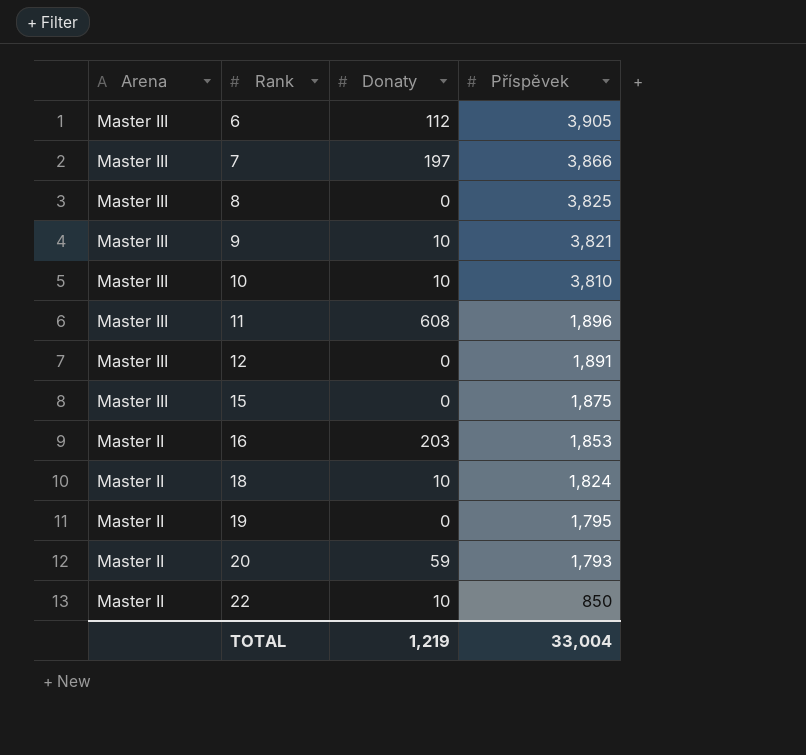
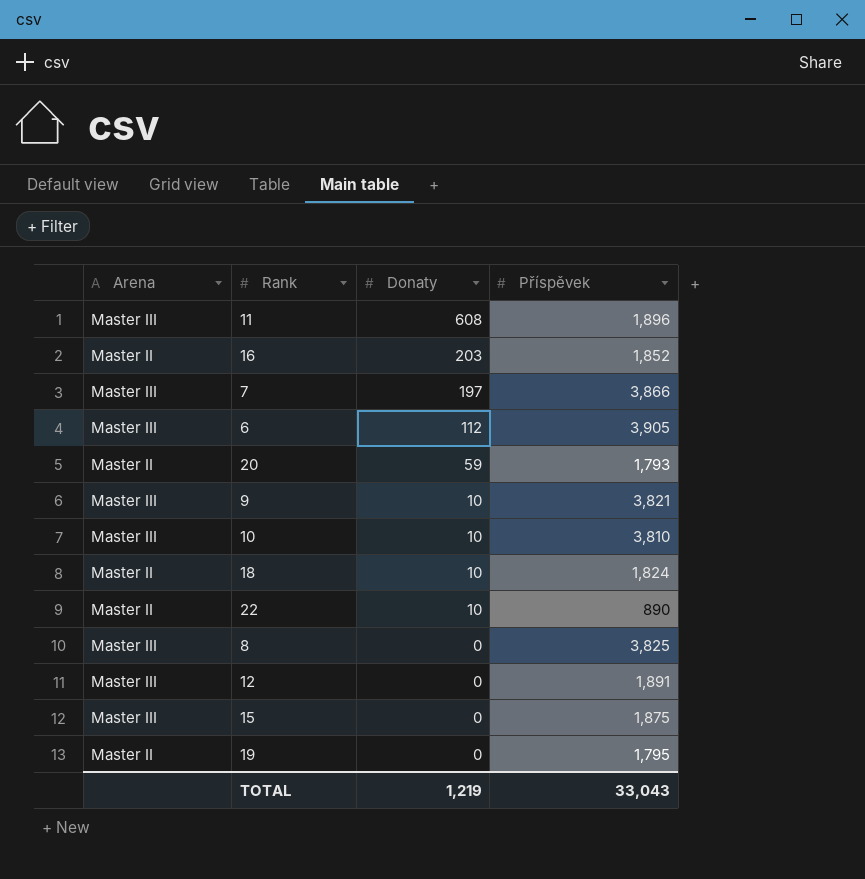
row order: Arena descending -> Donaty descending
16 | Příspěvek: 1,853 -> 1,852
22 | Příspěvek: 850 -> 890
TOTAL | Příspěvek: 33,004 -> 33,043

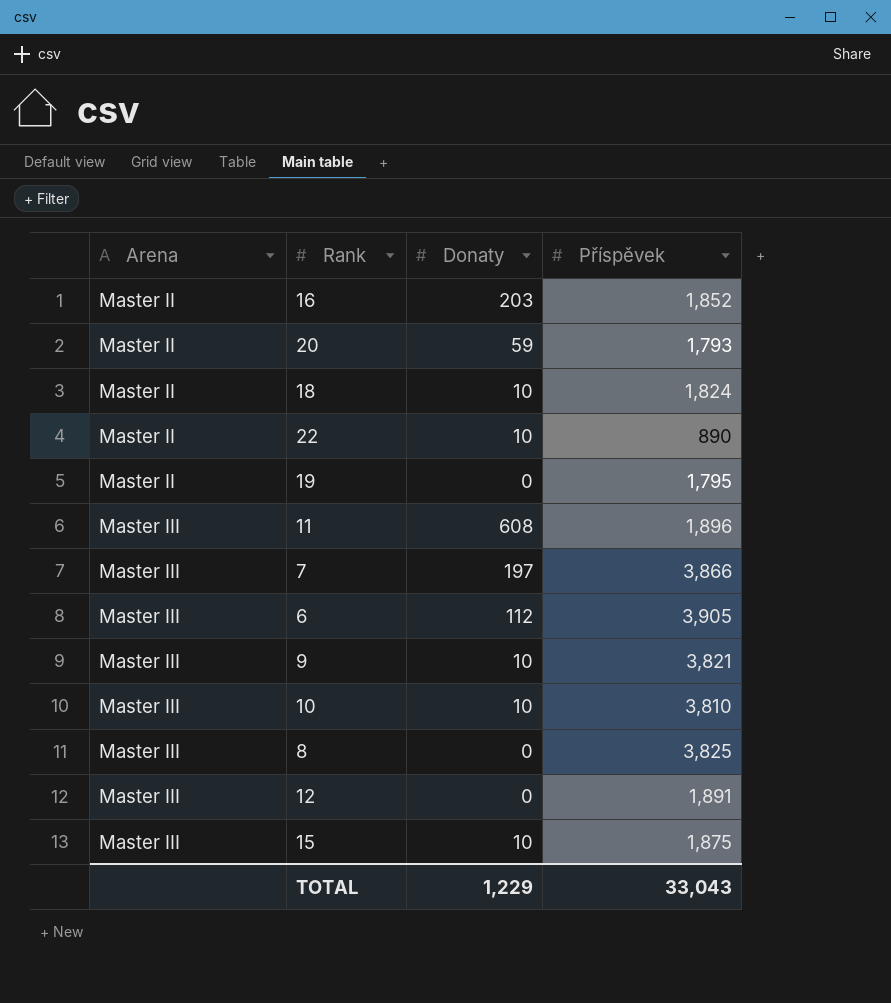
row order: Donaty descending -> Arena ascending
15 | Donaty: 0 -> 10
TOTAL | Donaty: 1,219 -> 1,229

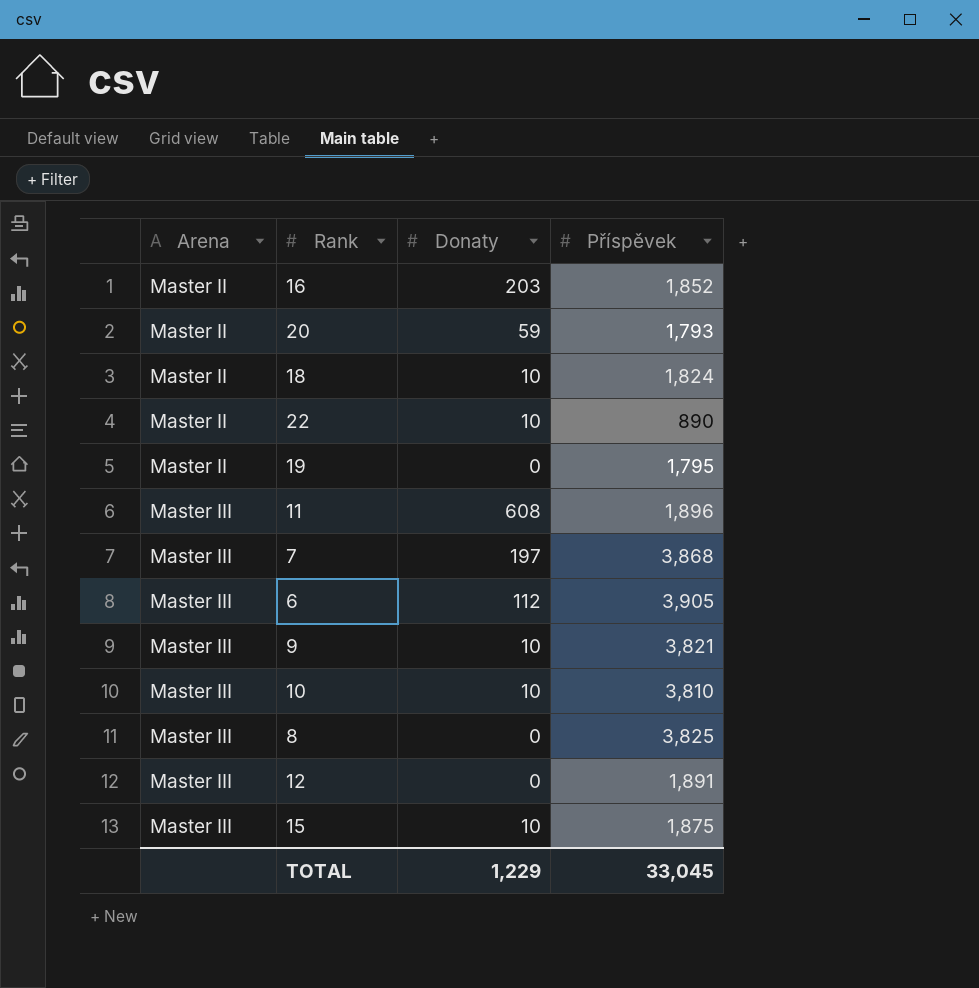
7 | Příspěvek: 3,866 -> 3,868
TOTAL | Příspěvek: 33,043 -> 33,045

